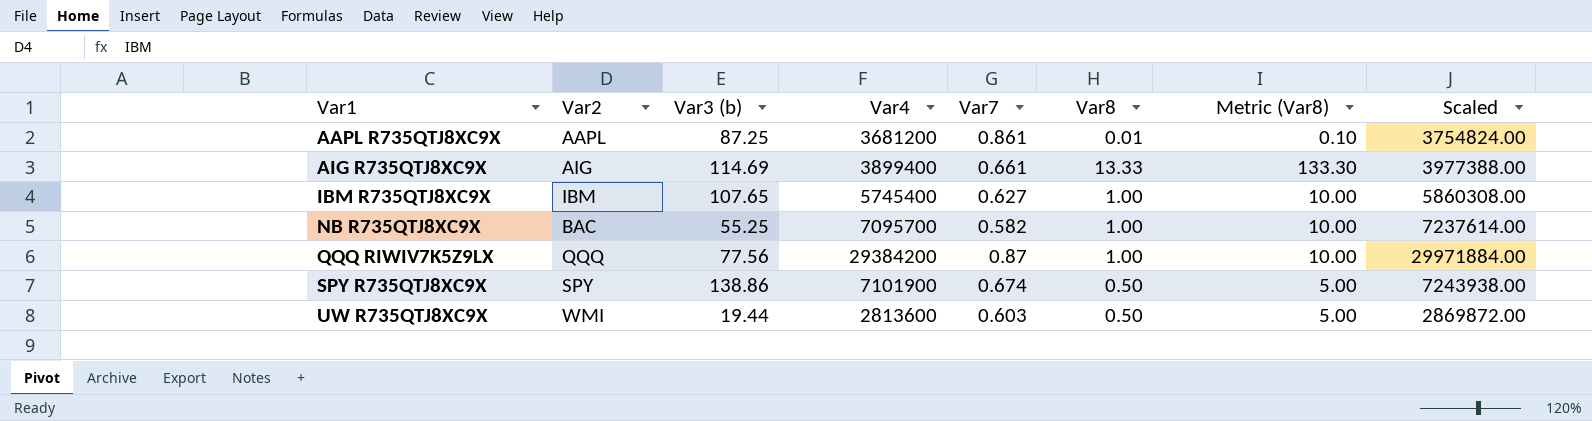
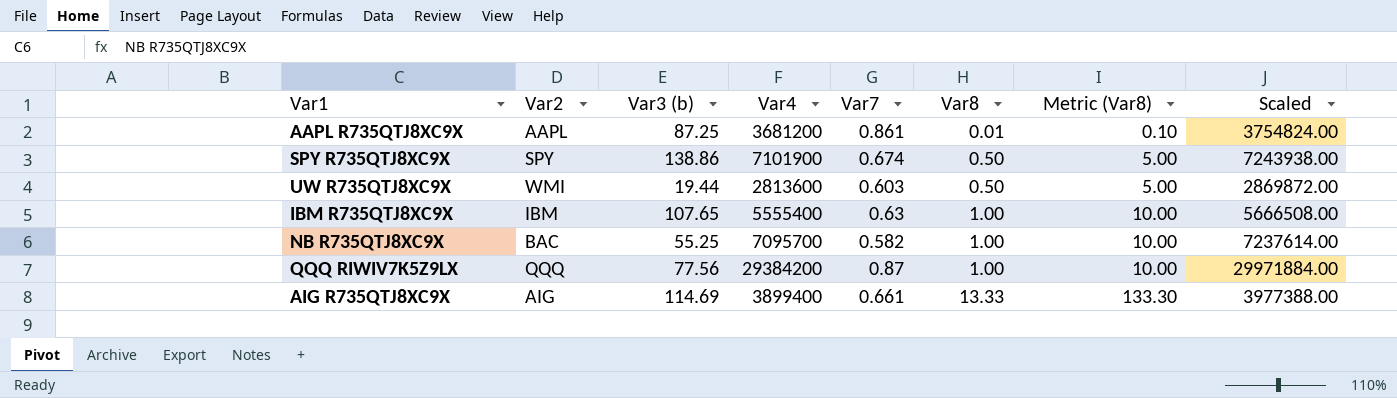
row order: Var1 ascending -> Var8 ascending
IBM R735QTJ8XC9X | Var4: 5745400 -> 5555400
IBM R735QTJ8XC9X | Var7: 0.627 -> 0.63
IBM R735QTJ8XC9X | Scaled: 5860308.00 -> 5666508.00

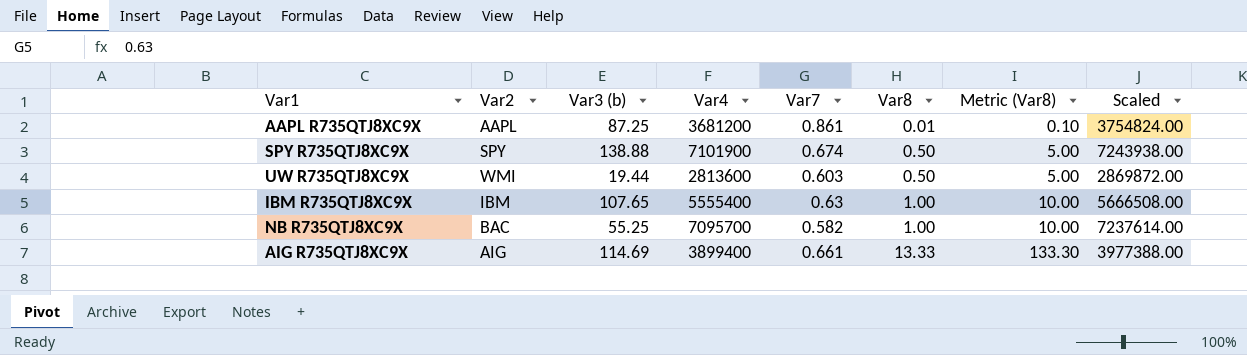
row QQQ RIWIV7K5Z9LX: QQQ | 77.56 | 29384200 | 0.87 | 1.00 | 10.00 | 29971884.00 -> none
SPY R735QTJ8XC9X | Var3 (b): 138.86 -> 138.88

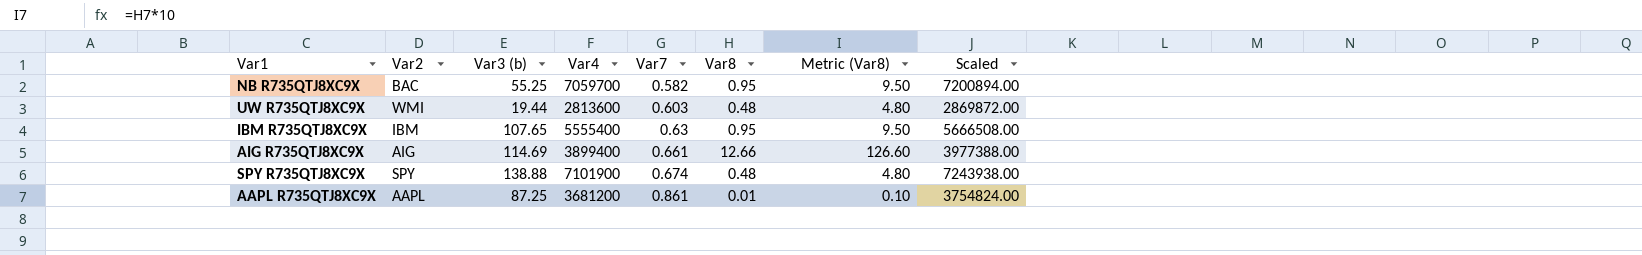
row order: Var8 ascending -> Var7 ascending
NB R735QTJ8XC9X | Var4: 7095700 -> 7059700
NB R735QTJ8XC9X | Var8: 1.00 -> 0.95
NB R735QTJ8XC9X | Metric (Var8): 10.00 -> 9.50
NB R735QTJ8XC9X | Scaled: 7237614.00 -> 7200894.00
UW R735QTJ8XC9X | Var8: 0.50 -> 0.48
UW R735QTJ8XC9X | Metric (Var8): 5.00 -> 4.80
IBM R735QTJ8XC9X | Var8: 1.00 -> 0.95
IBM R735QTJ8XC9X | Metric (Var8): 10.00 -> 9.50
AIG R735QTJ8XC9X | Var8: 13.33 -> 12.66
AIG R735QTJ8XC9X | Metric (Var8): 133.30 -> 126.60
SPY R735QTJ8XC9X | Var8: 0.50 -> 0.48
SPY R735QTJ8XC9X | Metric (Var8): 5.00 -> 4.80

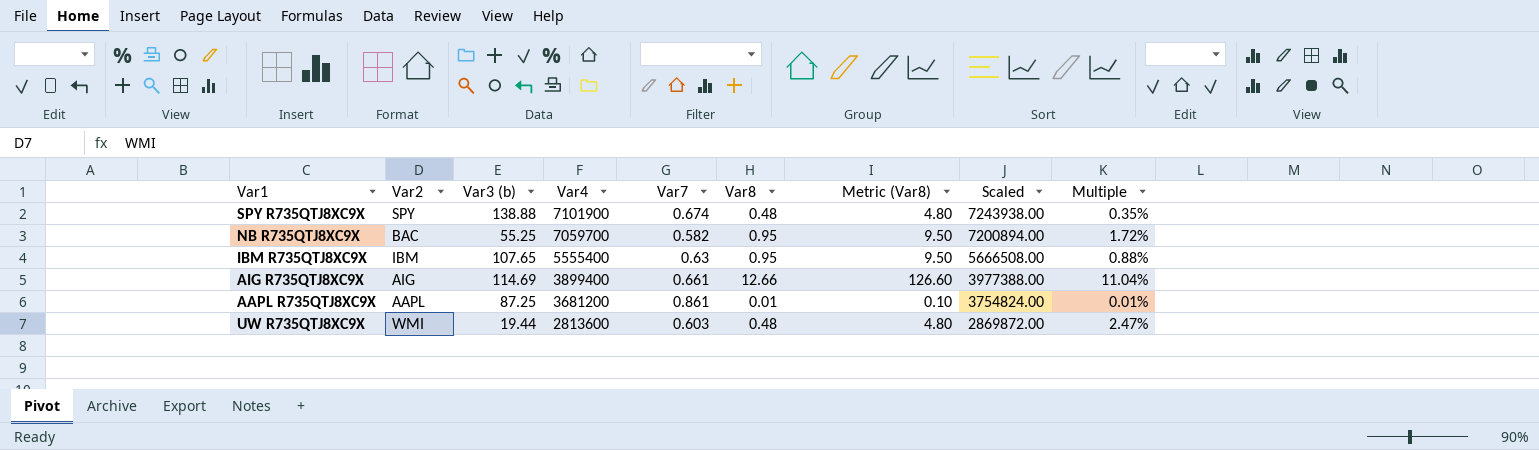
row order: Var7 ascending -> Var4 descending
column Multiple | formula: none -> [Var8] / [Var3 (b)]

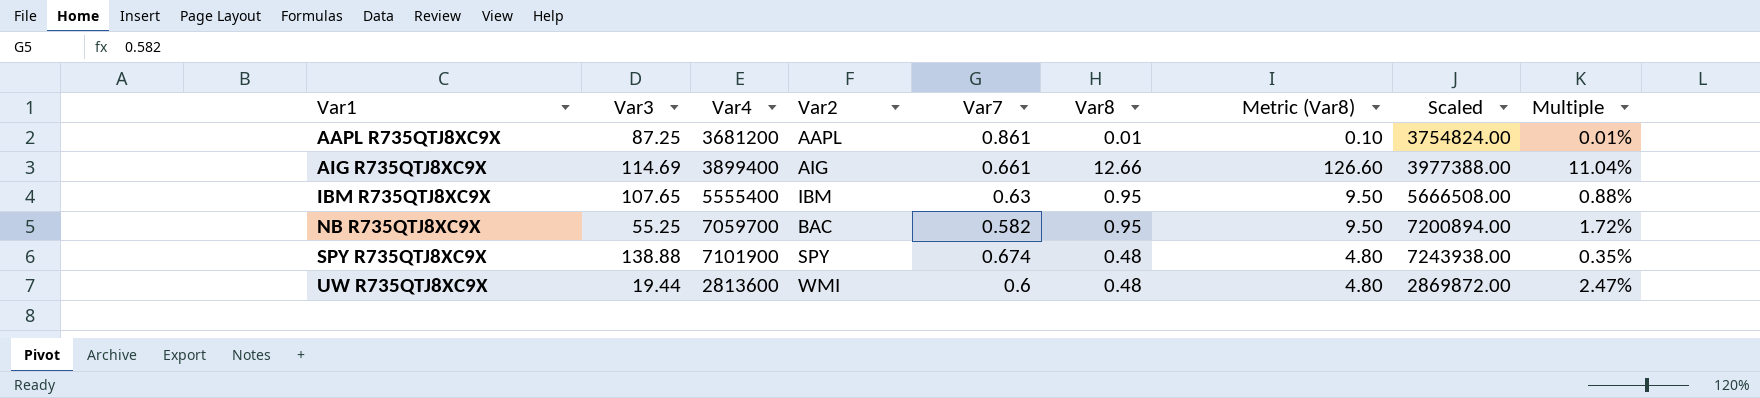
row order: Var4 descending -> Var1 ascending
column name: Var3 (b) -> Var3
column Var2 | position: 2 -> 4
UW R735QTJ8XC9X | Var7: 0.603 -> 0.6

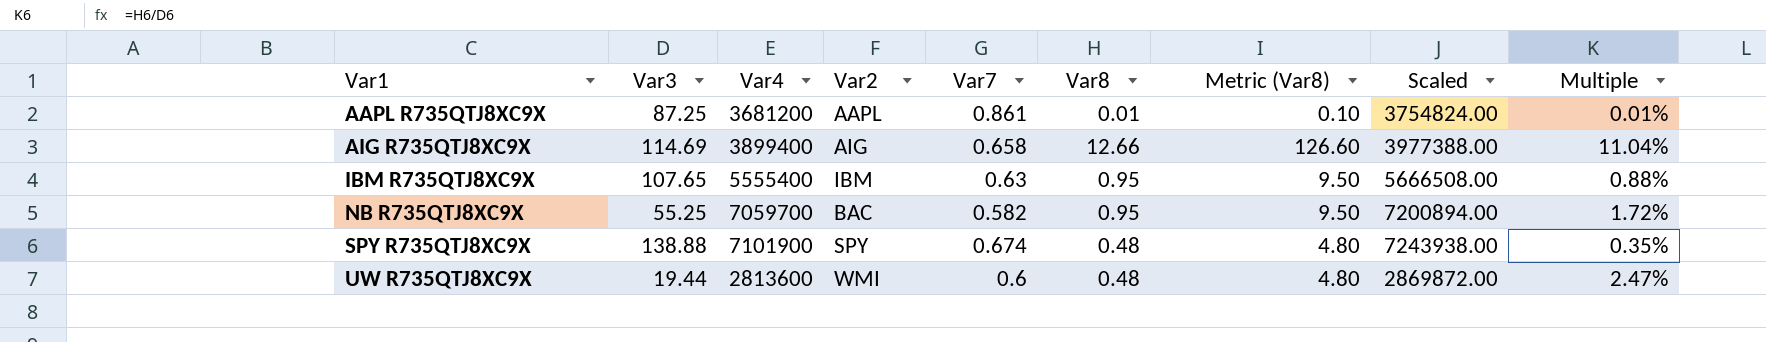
AIG R735QTJ8XC9X | Var7: 0.661 -> 0.658

